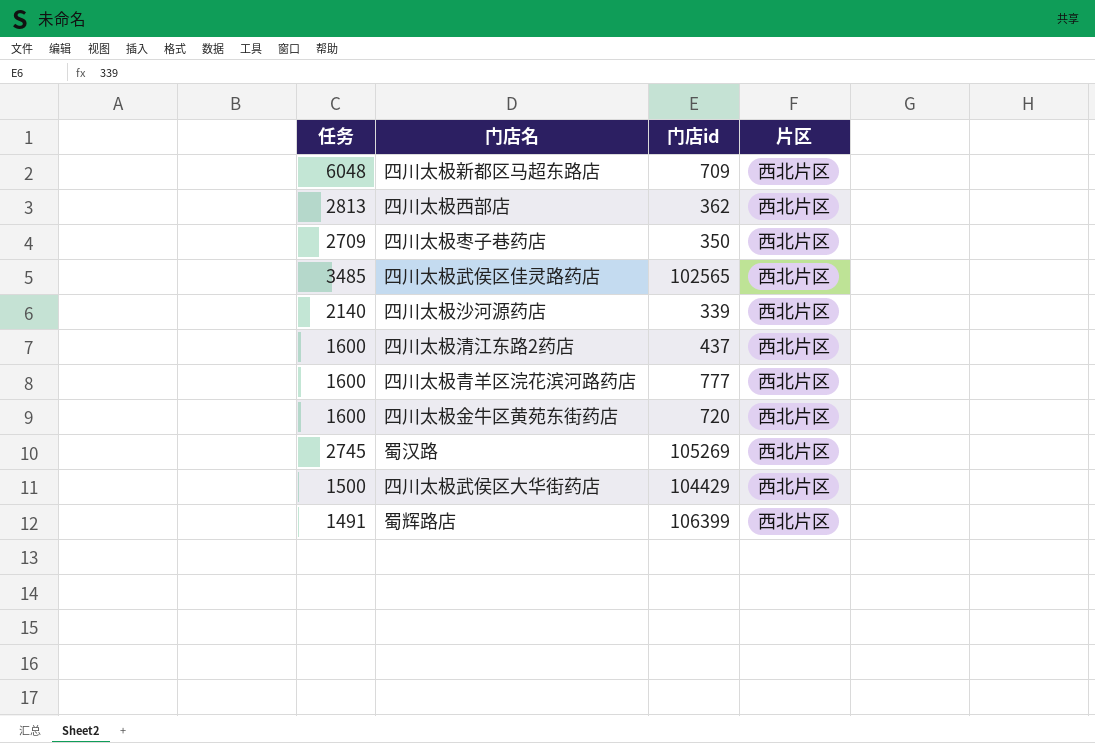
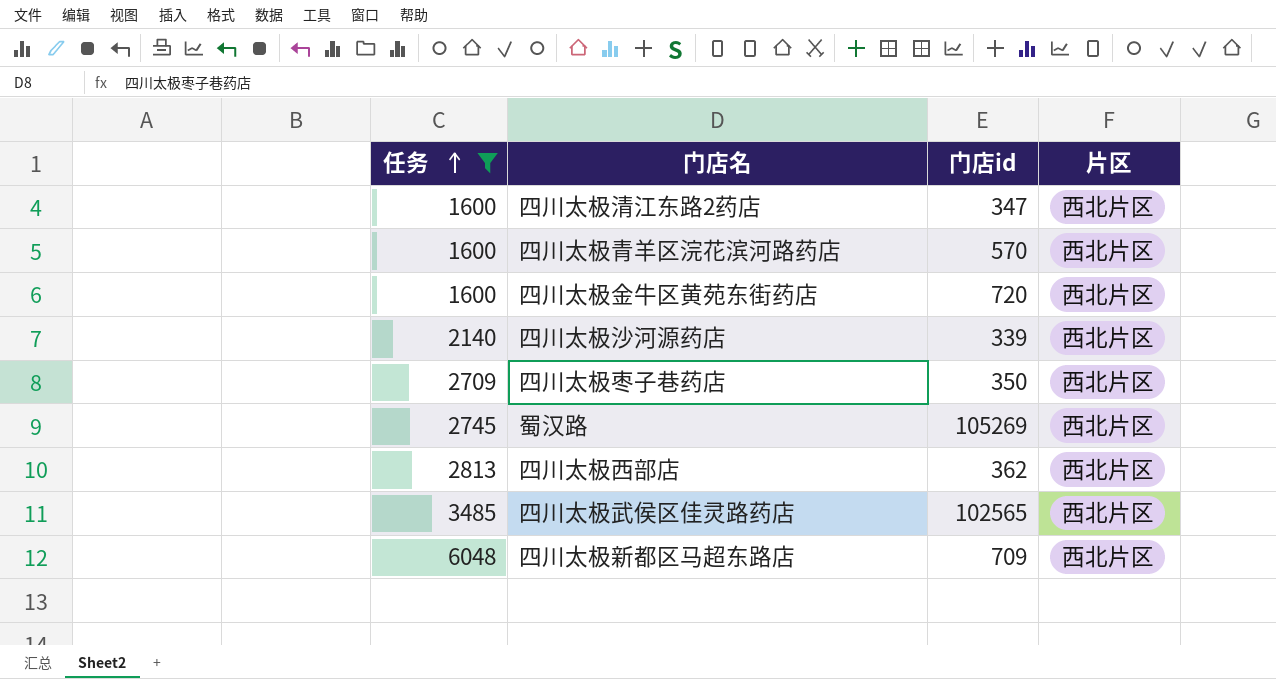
filter: none -> 任务 >= 1600
row order: none -> 任务 ascending
四川太极清江东路2药店 | 门店id: 437 -> 347
四川太极青羊区浣花滨河路药店 | 门店id: 777 -> 570

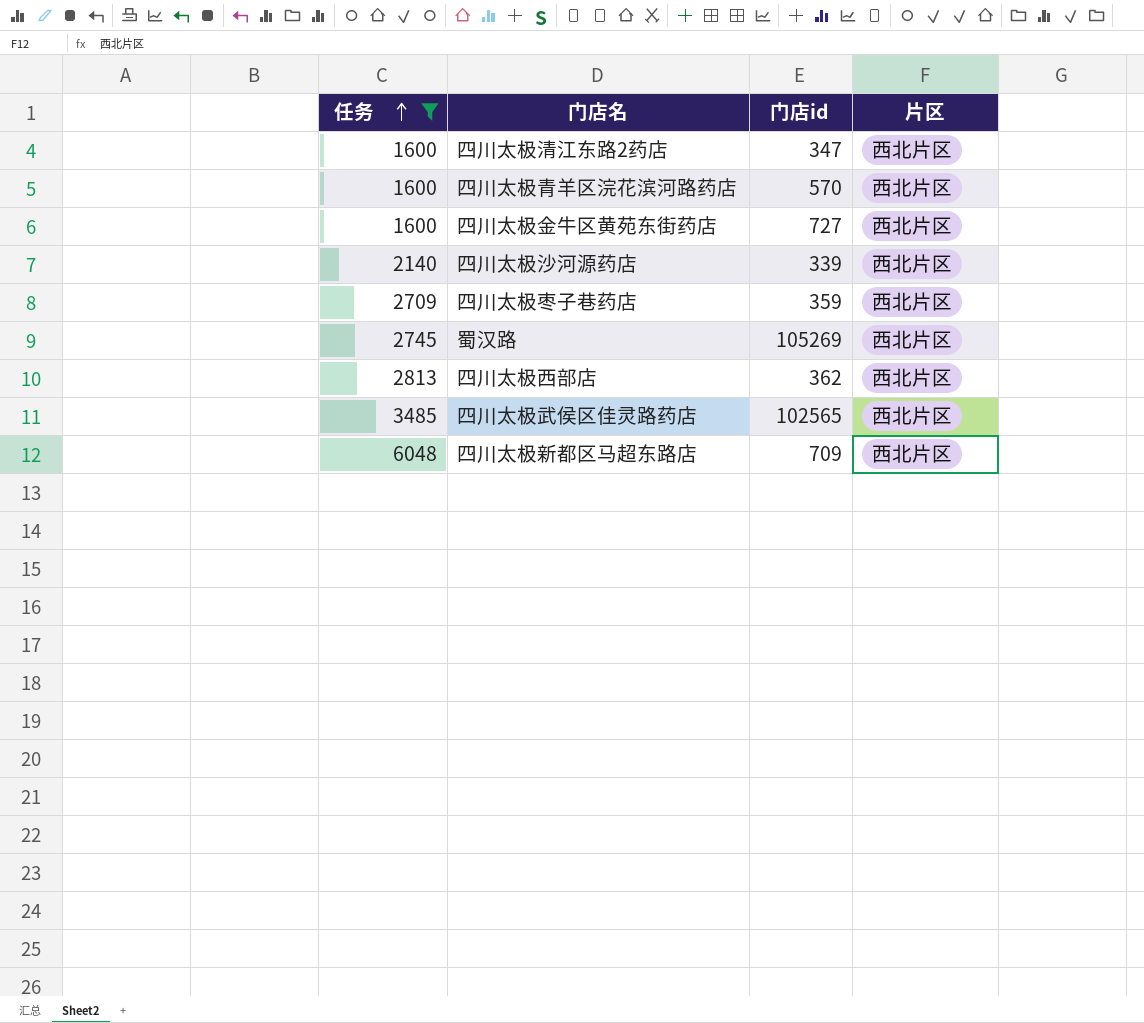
四川太极金牛区黄苑东街药店 | 门店id: 720 -> 727
四川太极枣子巷药店 | 门店id: 350 -> 359

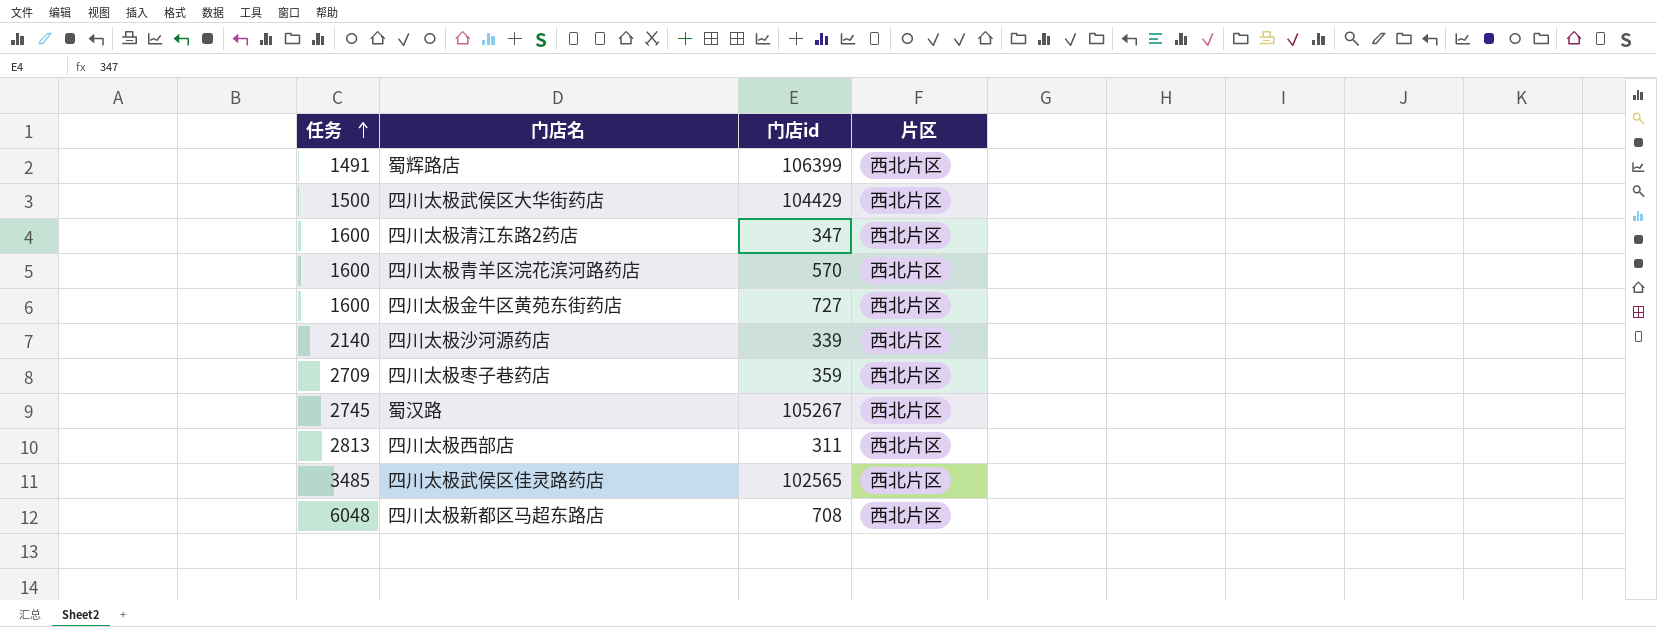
filter: 任务 >= 1600 -> none
蜀汉路 | 门店id: 105269 -> 105267
四川太极西部店 | 门店id: 362 -> 311
四川太极新都区马超东路店 | 门店id: 709 -> 708

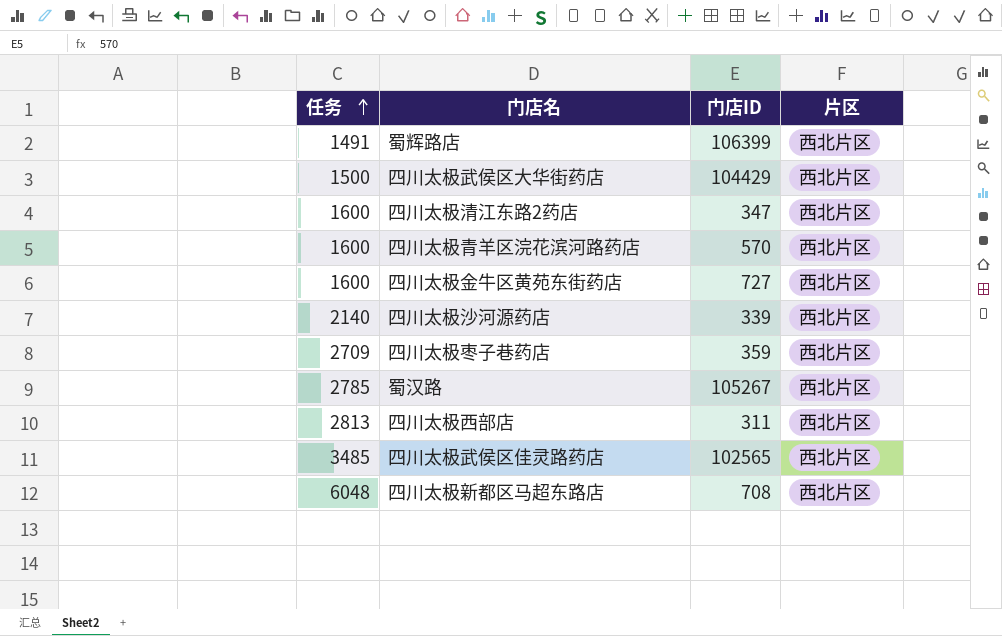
column name: 门店id -> 门店ID
蜀汉路 | 任务: 2745 -> 2785

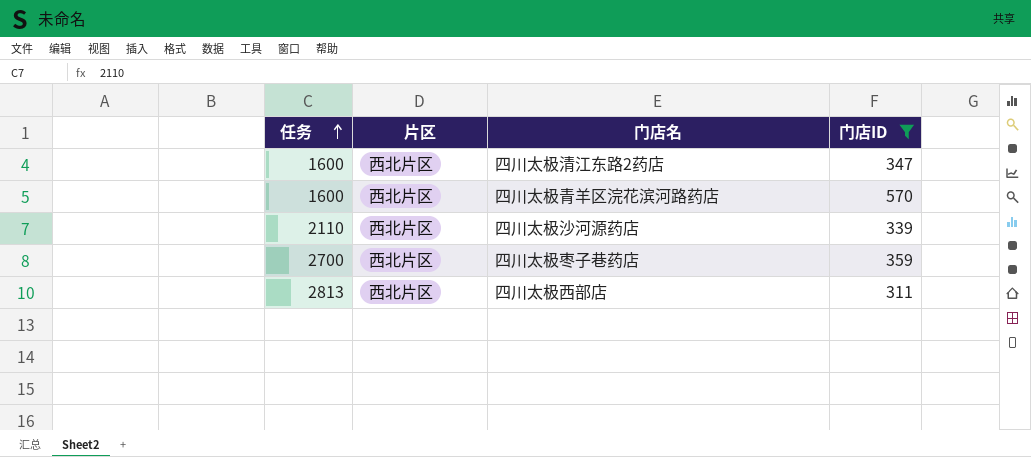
filter: none -> 门店ID <= 570
column 片区 | position: 4 -> 2
四川太极沙河源药店 | 任务: 2140 -> 2110
四川太极枣子巷药店 | 任务: 2709 -> 2700

